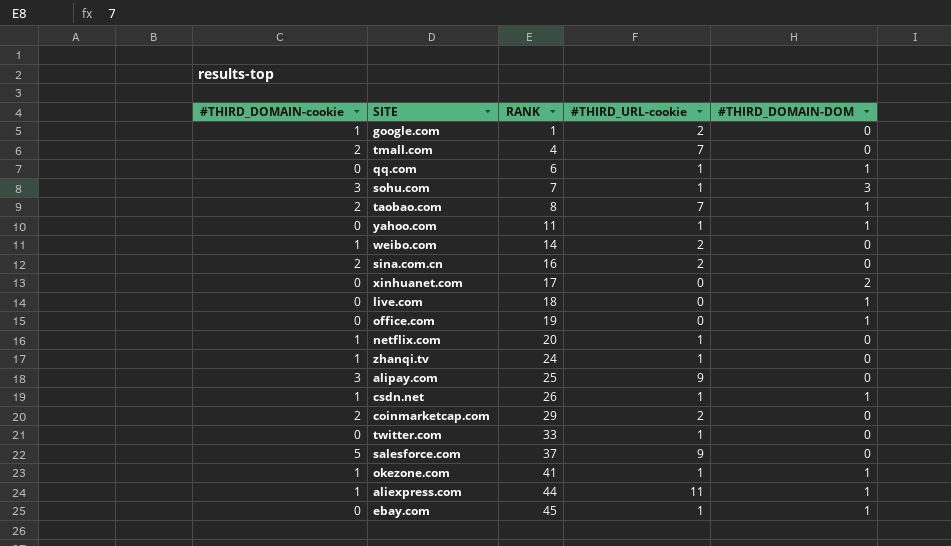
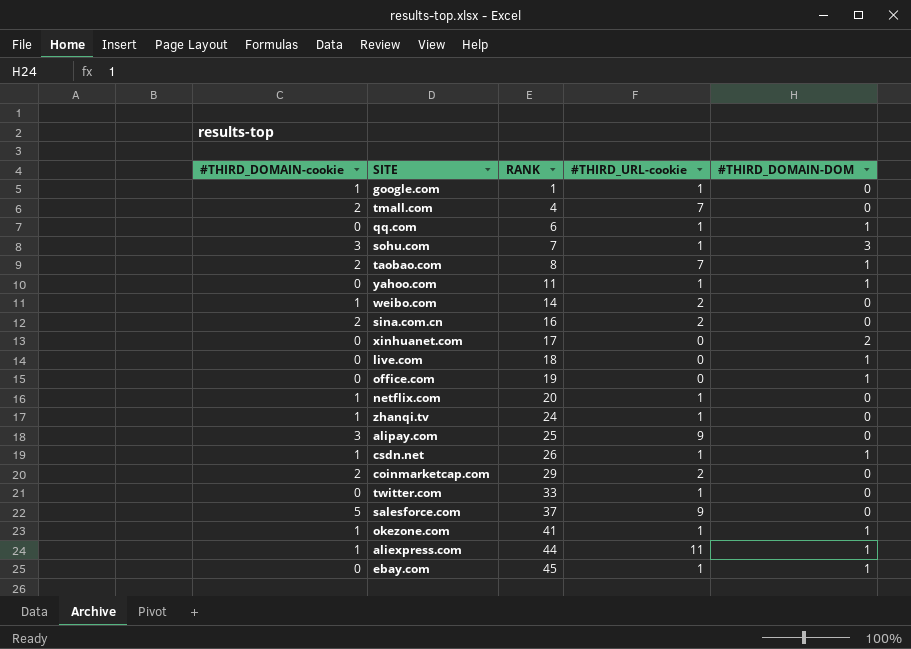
google.com | #THIRD_URL-cookie: 2 -> 1

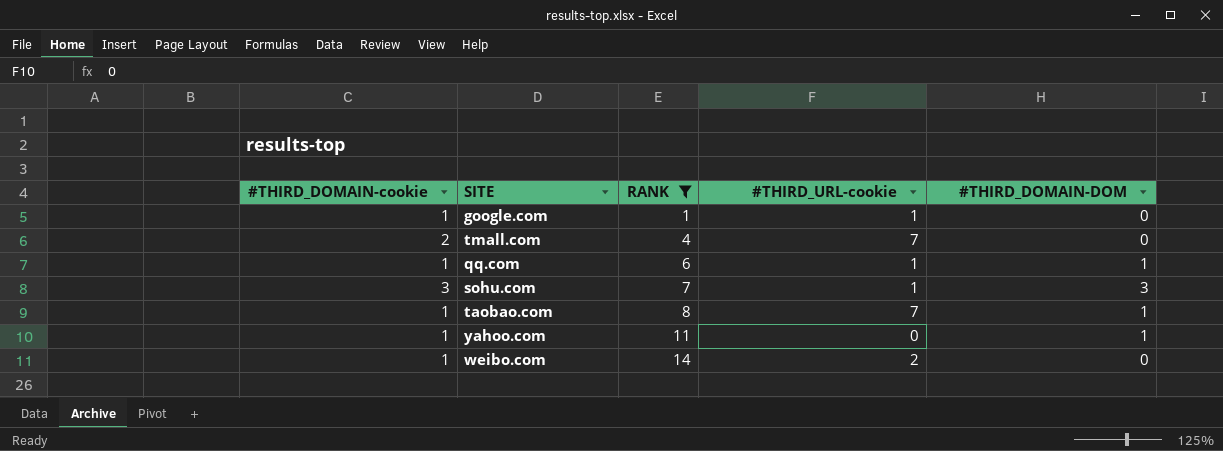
filter: none -> RANK <= 14
qq.com | #THIRD_DOMAIN-cookie: 0 -> 1
taobao.com | #THIRD_DOMAIN-cookie: 2 -> 1
yahoo.com | #THIRD_DOMAIN-cookie: 0 -> 1
yahoo.com | #THIRD_URL-cookie: 1 -> 0

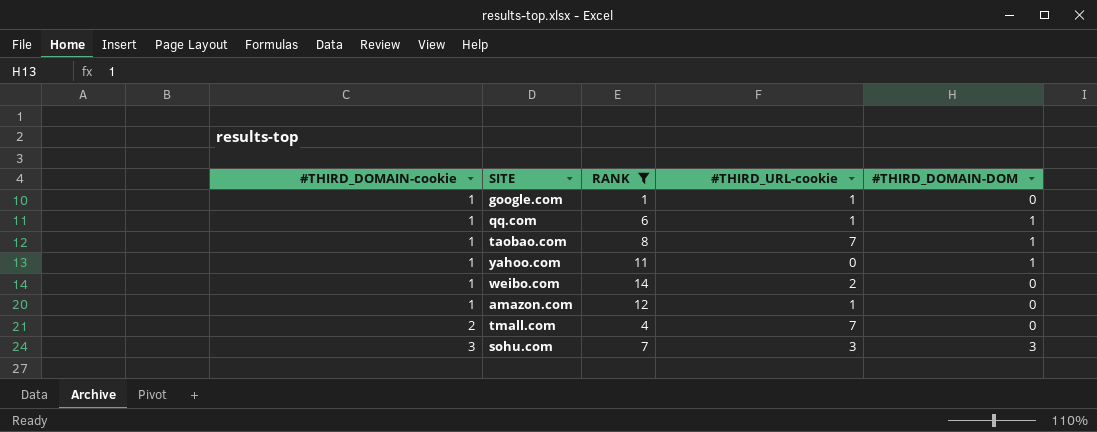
row order: RANK ascending -> #THIRD_DOMAIN-cookie ascending
row amazon.com: none -> 1 | 12 | 1 | 0
sohu.com | #THIRD_URL-cookie: 1 -> 3

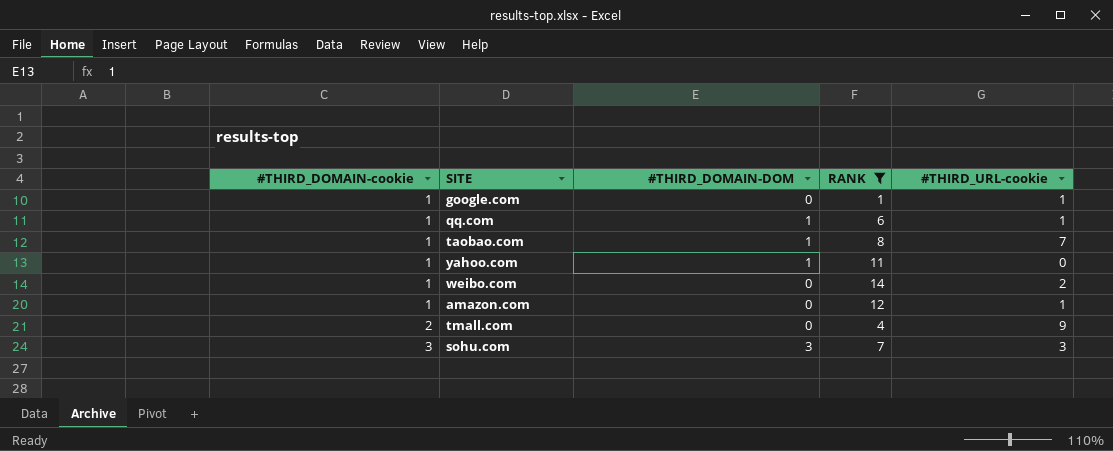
column #THIRD_DOMAIN-DOM | position: 5 -> 3
tmall.com | #THIRD_URL-cookie: 7 -> 9

